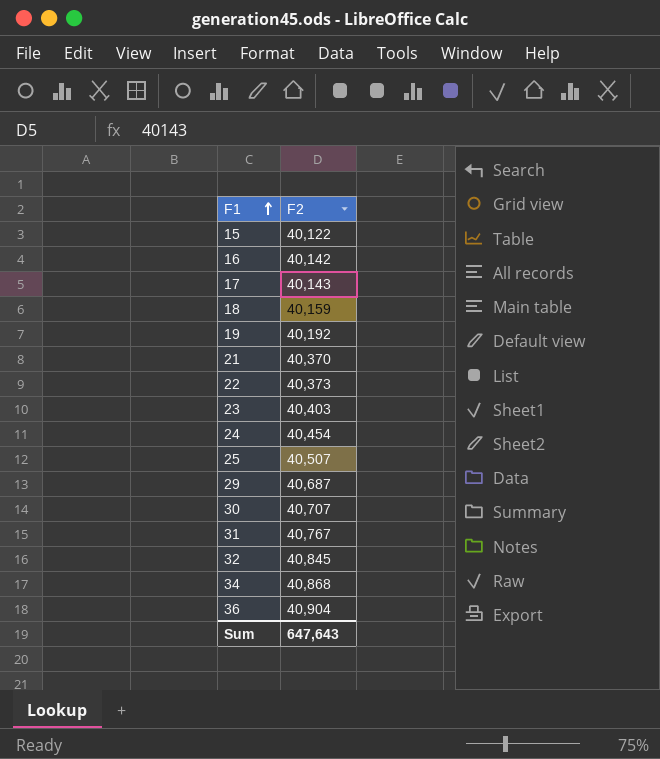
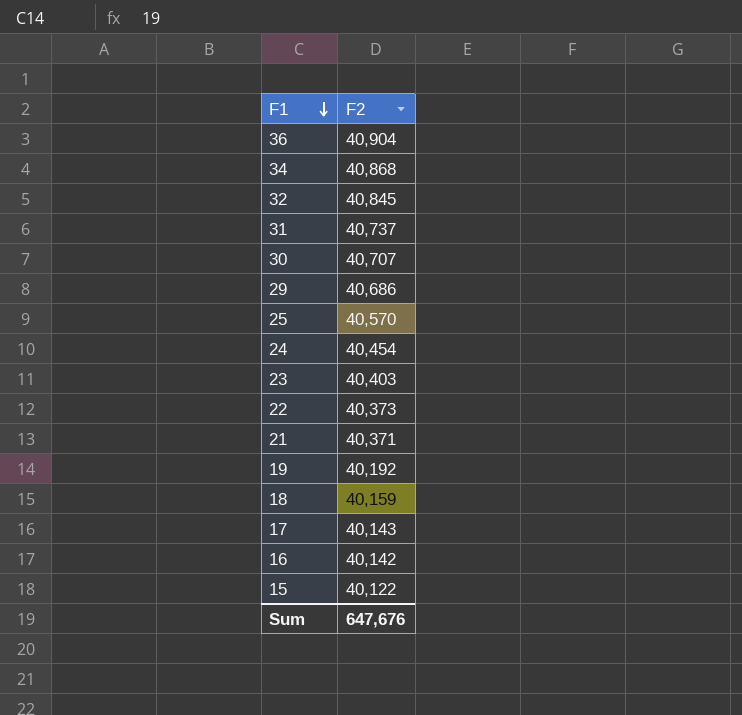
row order: F1 ascending -> F1 descending
31 | F2: 40,767 -> 40,737
29 | F2: 40,687 -> 40,686
25 | F2: 40,507 -> 40,570
21 | F2: 40,370 -> 40,371
Sum | F2: 647,643 -> 647,676

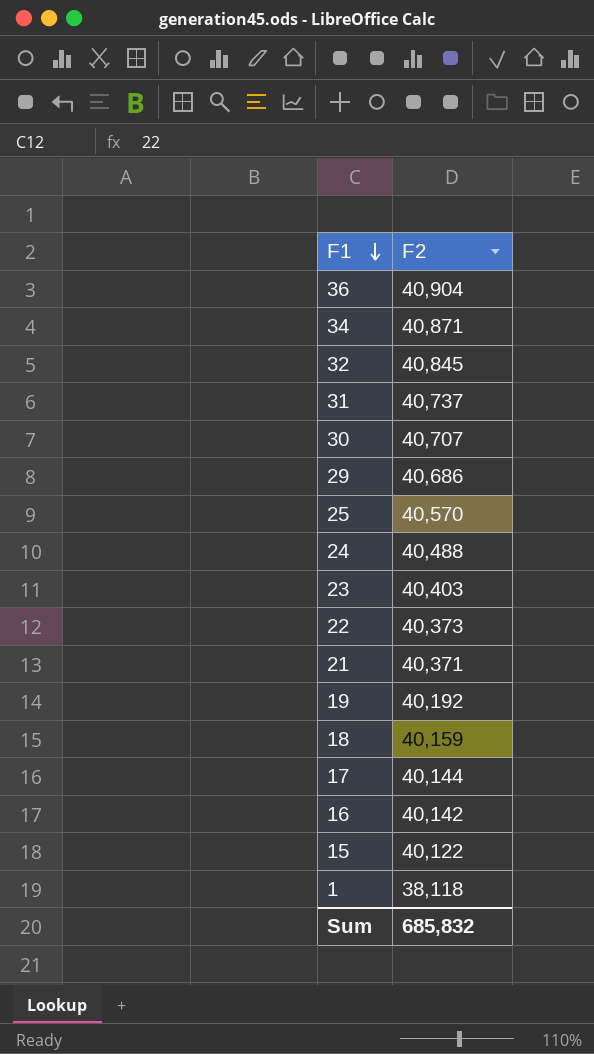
34 | F2: 40,868 -> 40,871
24 | F2: 40,454 -> 40,488
17 | F2: 40,143 -> 40,144
row 1: none -> 38,118
Sum | F2: 647,676 -> 685,832

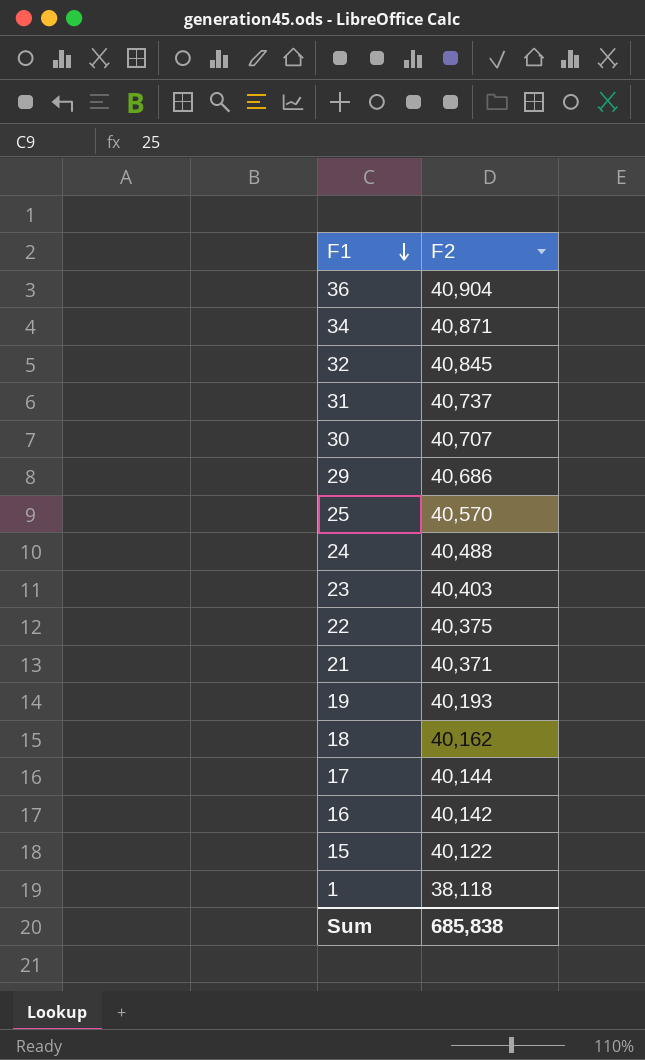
22 | F2: 40,373 -> 40,375
19 | F2: 40,192 -> 40,193
18 | F2: 40,159 -> 40,162
Sum | F2: 685,832 -> 685,838

